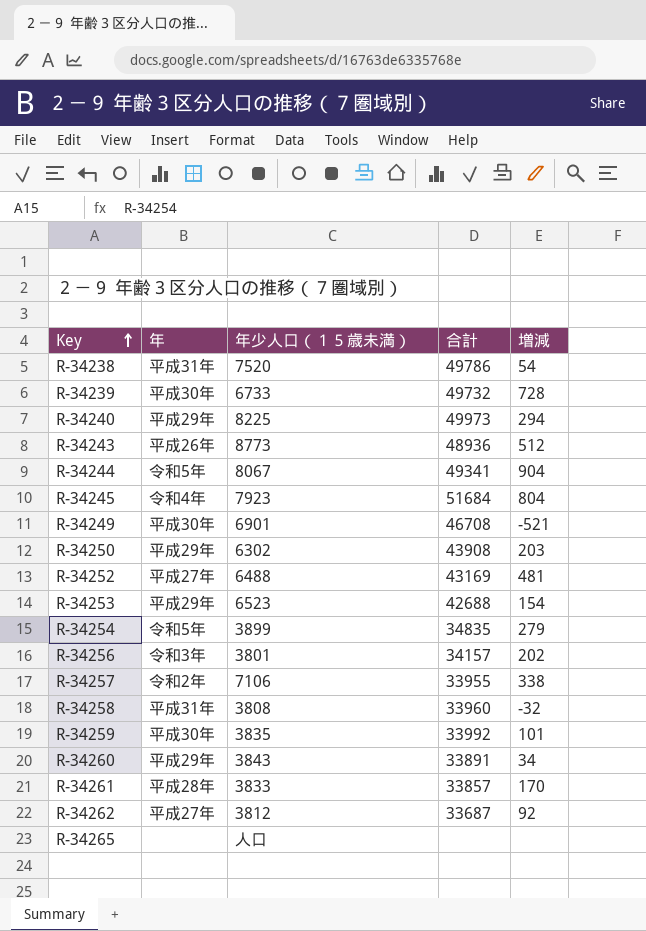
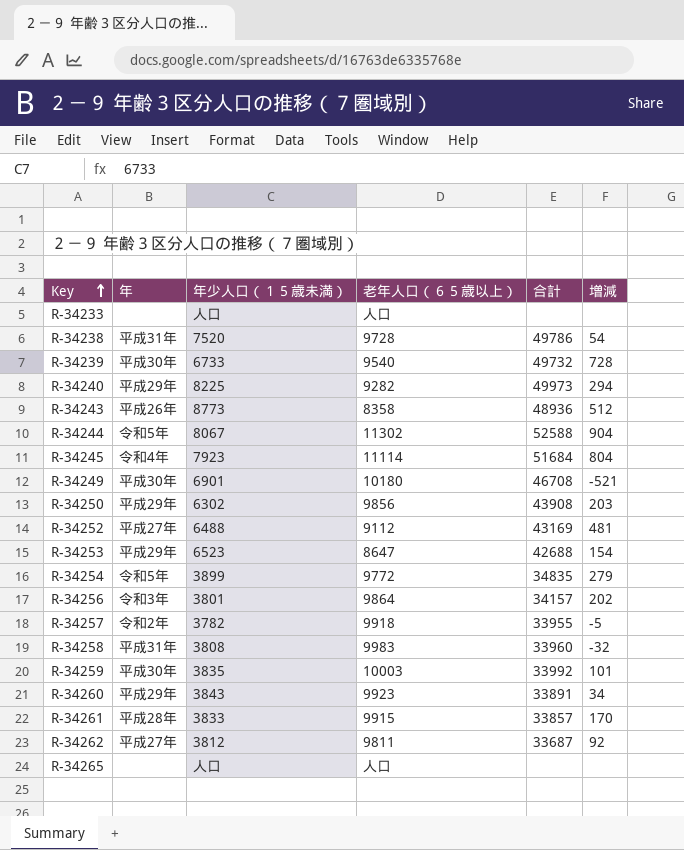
column 老年人口（６５歳以上） | position: none -> 4
row R-34233: none -> none | 人口 | 人口 | none | none
R-34244 | 合計: 49341 -> 52588
R-34257 | 年少人口（１５歳未満）: 7106 -> 3782
R-34257 | 増減: 338 -> -5

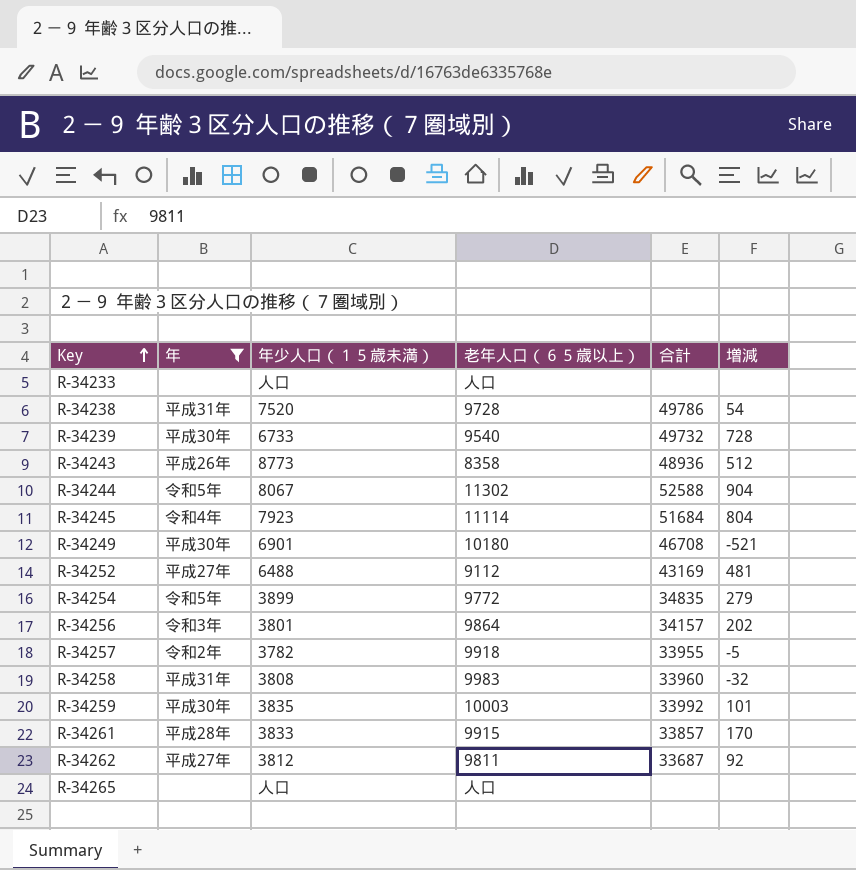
filter: none -> 年 != 平成29年

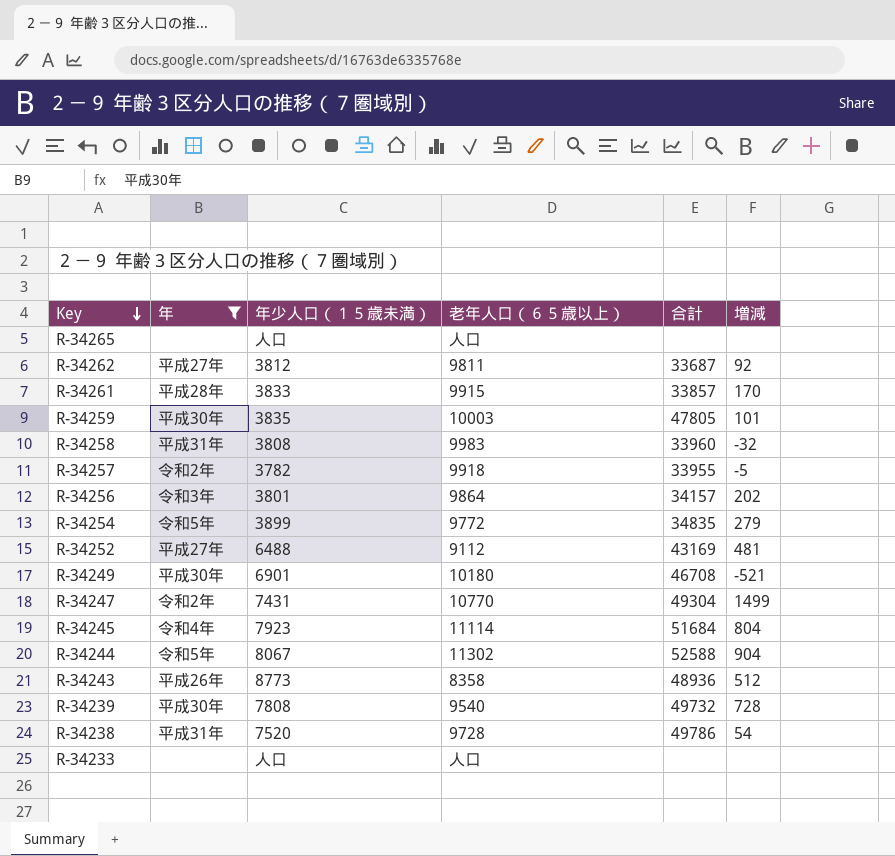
row order: Key ascending -> Key descending
R-34259 | 合計: 33992 -> 47805
row R-34247: none -> 令和2年 | 7431 | 10770 | 49304 | 1499
R-34239 | 年少人口（１５歳未満）: 6733 -> 7808

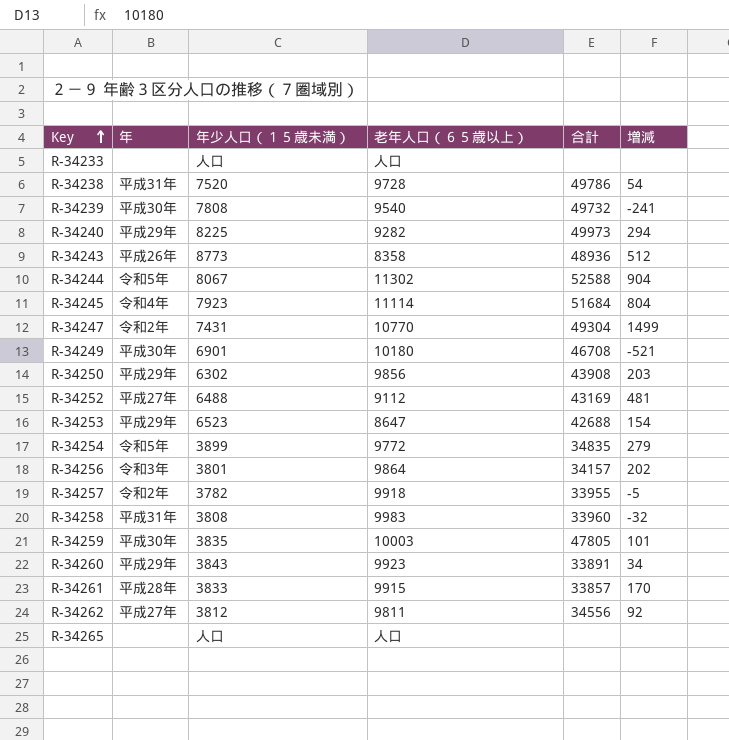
filter: 年 != 平成29年 -> none
row order: Key descending -> Key ascending
R-34239 | 増減: 728 -> -241
R-34262 | 合計: 33687 -> 34556

